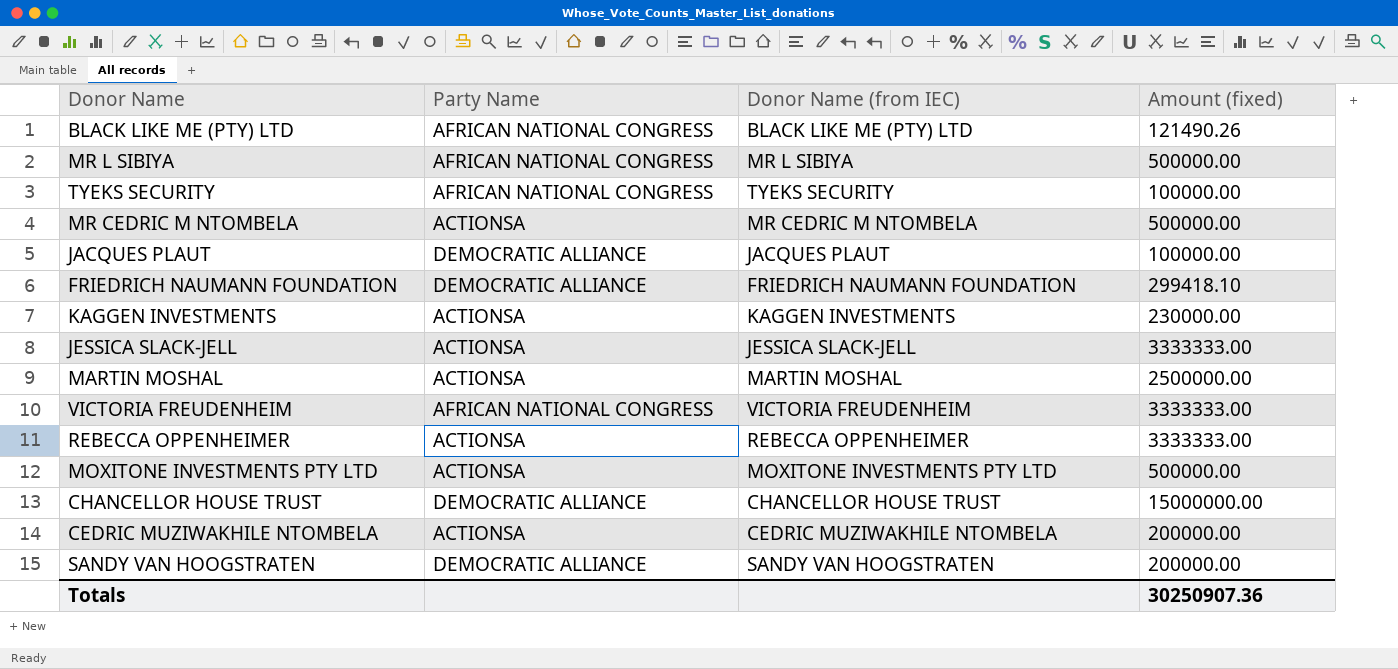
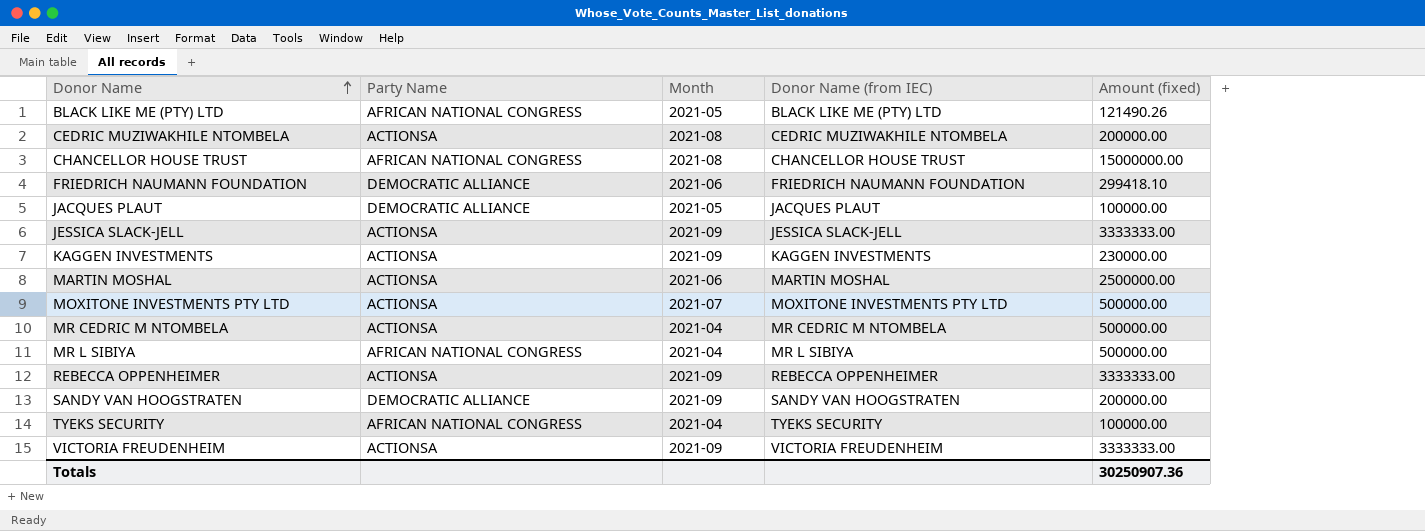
row order: none -> Donor Name ascending
column Month | position: none -> 3
CHANCELLOR HOUSE TRUST | Party Name: DEMOCRATIC ALLIANCE -> AFRICAN NATIONAL CONGRESS
VICTORIA FREUDENHEIM | Party Name: AFRICAN NATIONAL CONGRESS -> ACTIONSA

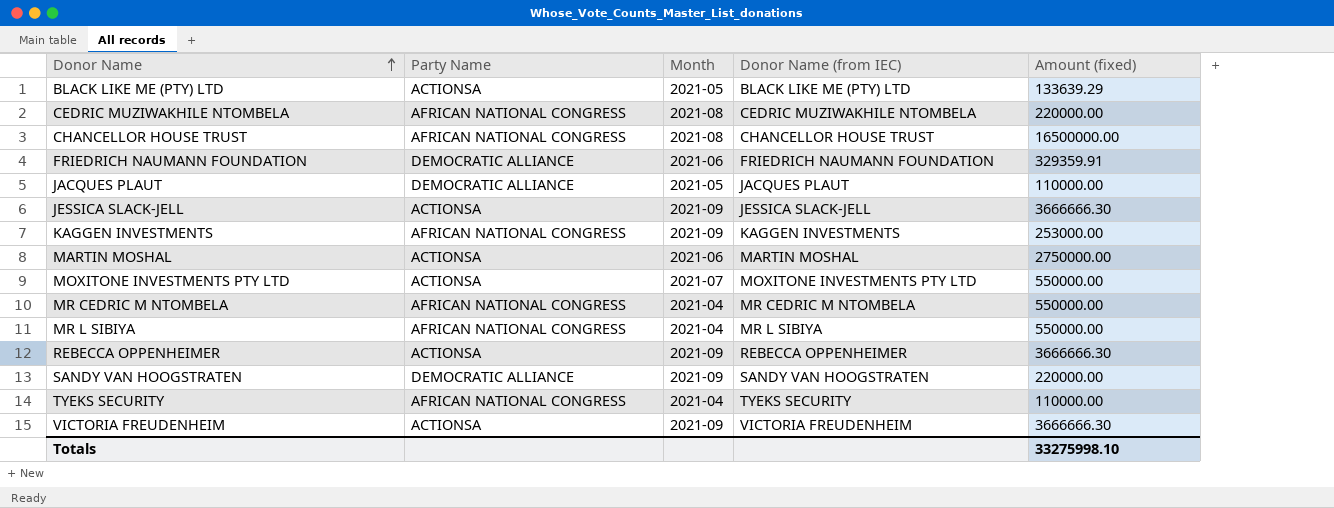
BLACK LIKE ME (PTY) LTD | Party Name: AFRICAN NATIONAL CONGRESS -> ACTIONSA
BLACK LIKE ME (PTY) LTD | Amount (fixed): 121490.26 -> 133639.29
CEDRIC MUZIWAKHILE NTOMBELA | Party Name: ACTIONSA -> AFRICAN NATIONAL CONGRESS
CEDRIC MUZIWAKHILE NTOMBELA | Amount (fixed): 200000.00 -> 220000.00
CHANCELLOR HOUSE TRUST | Amount (fixed): 15000000.00 -> 16500000.00
FRIEDRICH NAUMANN FOUNDATION | Amount (fixed): 299418.10 -> 329359.91
JACQUES PLAUT | Amount (fixed): 100000.00 -> 110000.00
JESSICA SLACK-JELL | Amount (fixed): 3333333.00 -> 3666666.30
KAGGEN INVESTMENTS | Party Name: ACTIONSA -> AFRICAN NATIONAL CONGRESS
KAGGEN INVESTMENTS | Amount (fixed): 230000.00 -> 253000.00
MARTIN MOSHAL | Amount (fixed): 2500000.00 -> 2750000.00
MOXITONE INVESTMENTS PTY LTD | Amount (fixed): 500000.00 -> 550000.00
MR CEDRIC M NTOMBELA | Party Name: ACTIONSA -> AFRICAN NATIONAL CONGRESS
MR CEDRIC M NTOMBELA | Amount (fixed): 500000.00 -> 550000.00
MR L SIBIYA | Amount (fixed): 500000.00 -> 550000.00
REBECCA OPPENHEIMER | Amount (fixed): 3333333.00 -> 3666666.30
SANDY VAN HOOGSTRATEN | Amount (fixed): 200000.00 -> 220000.00
TYEKS SECURITY | Amount (fixed): 100000.00 -> 110000.00
VICTORIA FREUDENHEIM | Amount (fixed): 3333333.00 -> 3666666.30
Totals | Amount (fixed): 30250907.36 -> 33275998.10

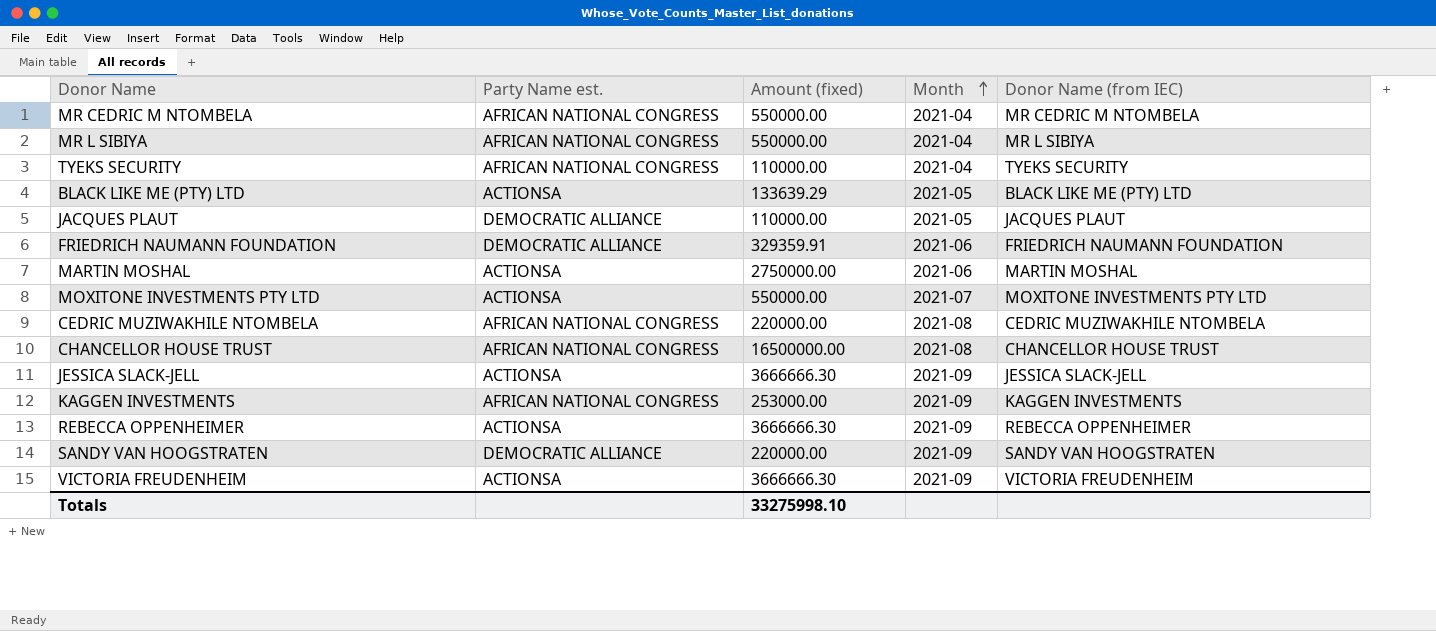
row order: Donor Name ascending -> Month ascending
column name: Party Name -> Party Name est.
column Amount (fixed) | position: 5 -> 3

